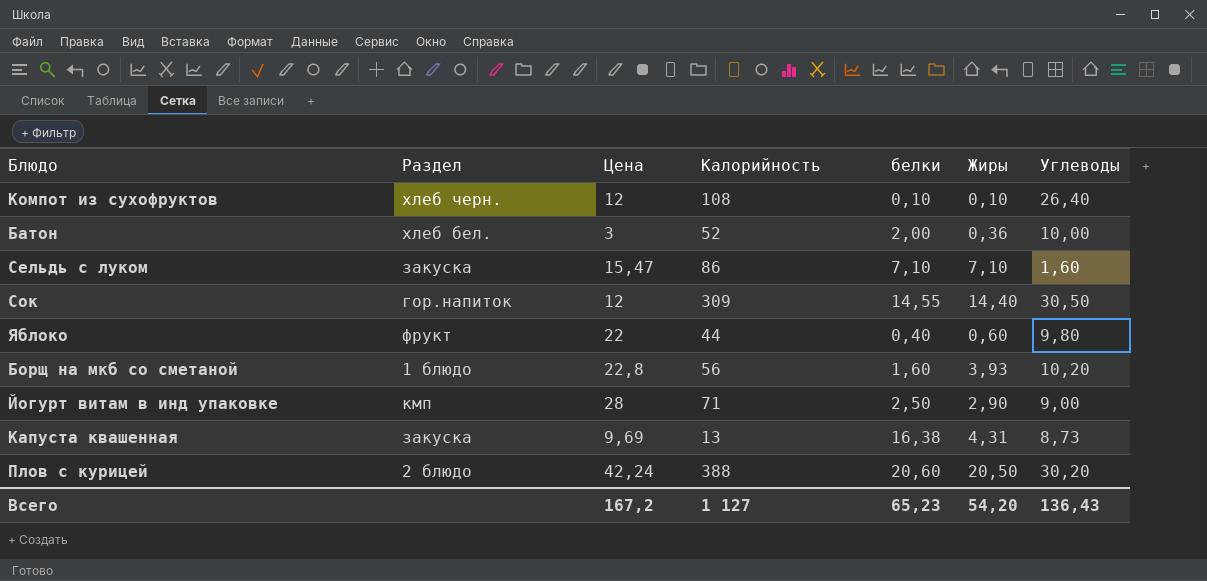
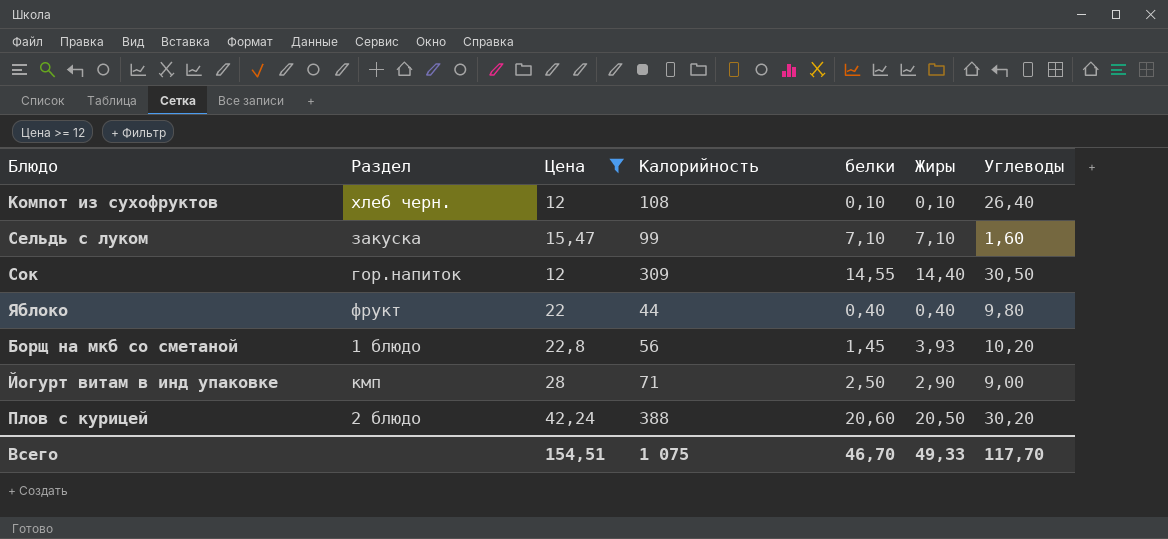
filter: none -> Цена >= 12
Сельдь с луком | Калорийность: 86 -> 99
Яблоко | Жиры: 0,60 -> 0,40
Борщ на мкб со сметаной | белки: 1,60 -> 1,45
Всего | Цена: 167,2 -> 154,51
Всего | Калорийность: 1 127 -> 1 075
Всего | белки: 65,23 -> 46,70
Всего | Жиры: 54,20 -> 49,33
Всего | Углеводы: 136,43 -> 117,70

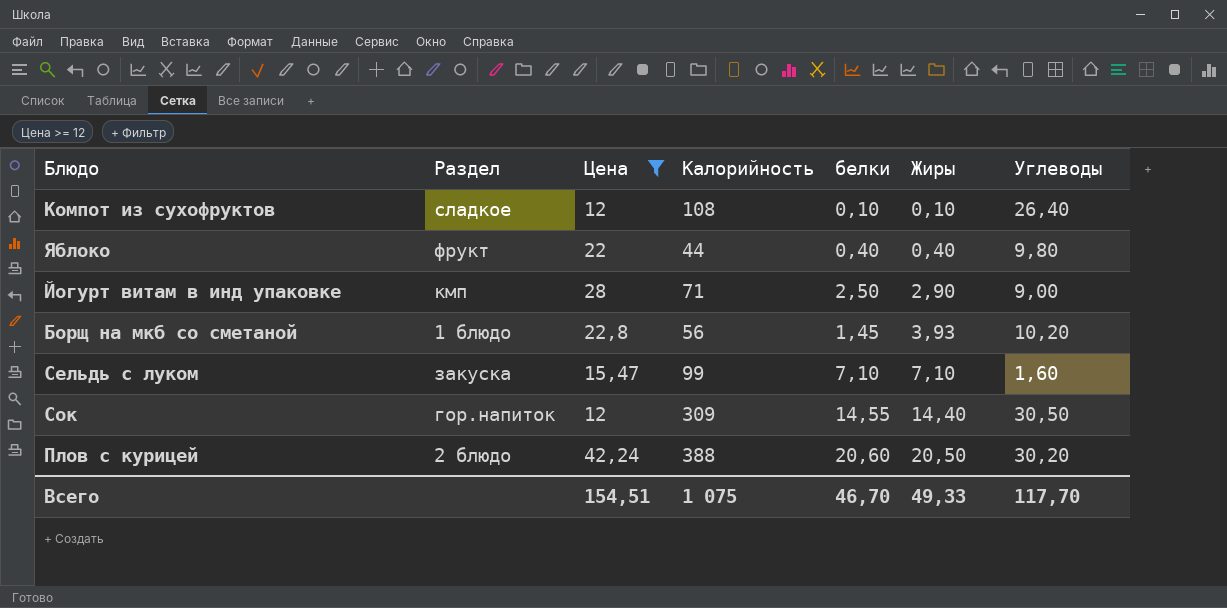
row order: none -> Жиры ascending
Компот из сухофруктов | Раздел: хлеб черн. -> сладкое

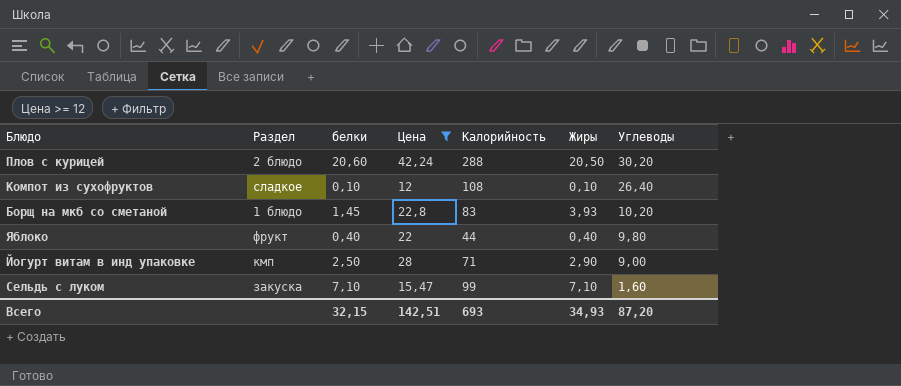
row order: Жиры ascending -> Углеводы descending
column белки | position: 5 -> 3
row Сок: гор.напиток | 12 | 309 | 14,55 | 14,40 | 30,50 -> none
Плов с курицей | Калорийность: 388 -> 288
Борщ на мкб со сметаной | Калорийность: 56 -> 83
Всего | белки: 46,70 -> 32,15
Всего | Цена: 154,51 -> 142,51
Всего | Калорийность: 1 075 -> 693
Всего | Жиры: 49,33 -> 34,93
Всего | Углеводы: 117,70 -> 87,20

